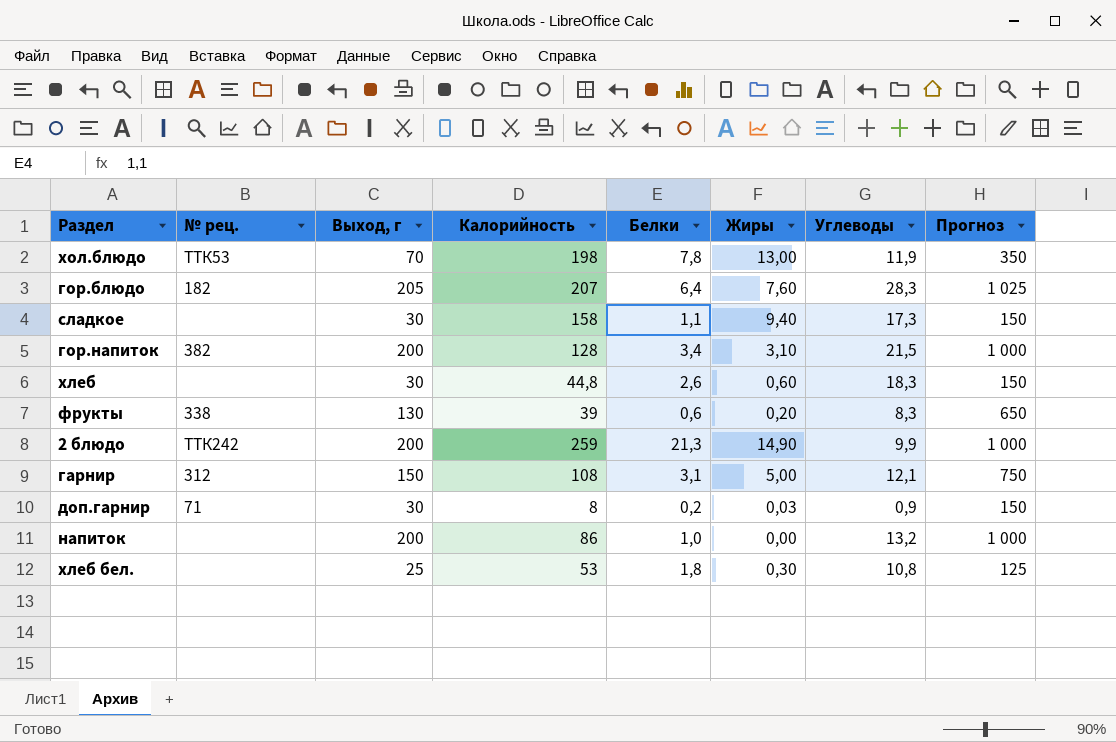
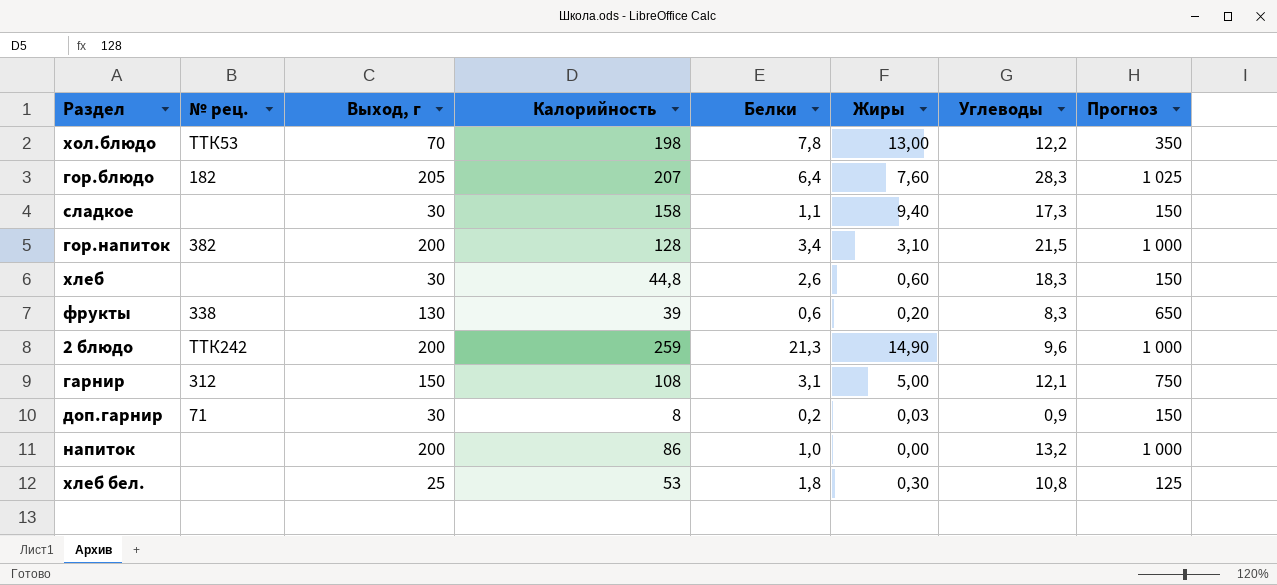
хол.блюдо | Углеводы: 11,9 -> 12,2
2 блюдо | Углеводы: 9,9 -> 9,6

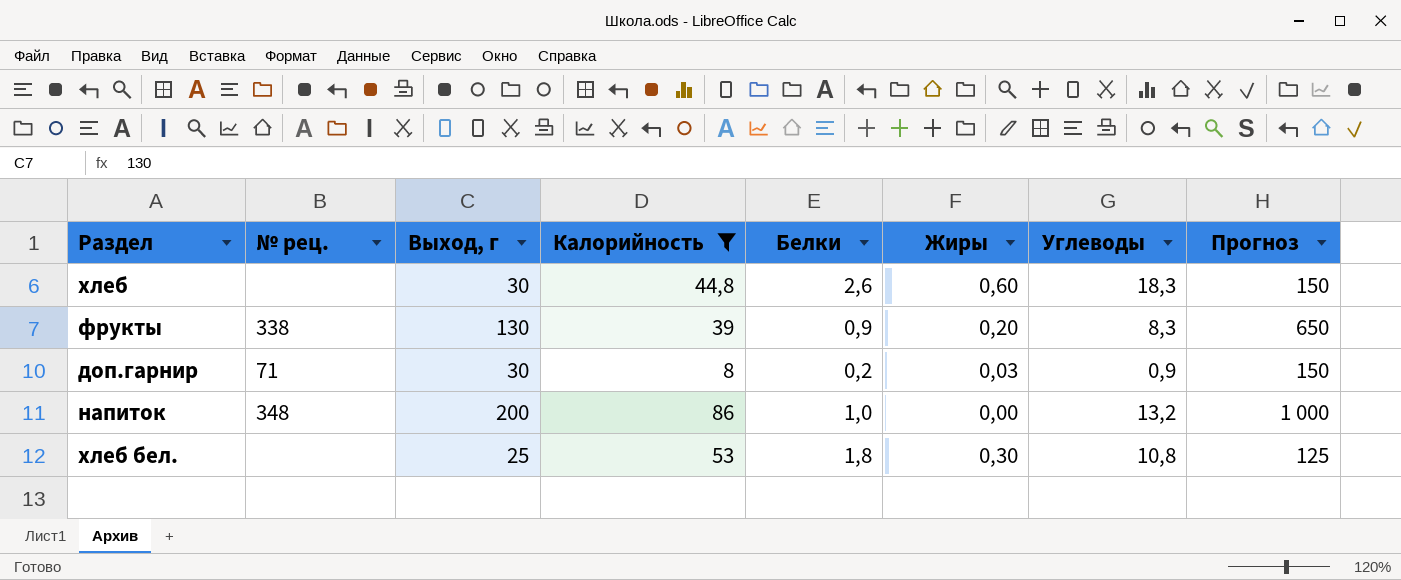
filter: none -> Калорийность <= 86
фрукты | Белки: 0,6 -> 0,9
напиток | № рец.: none -> 348

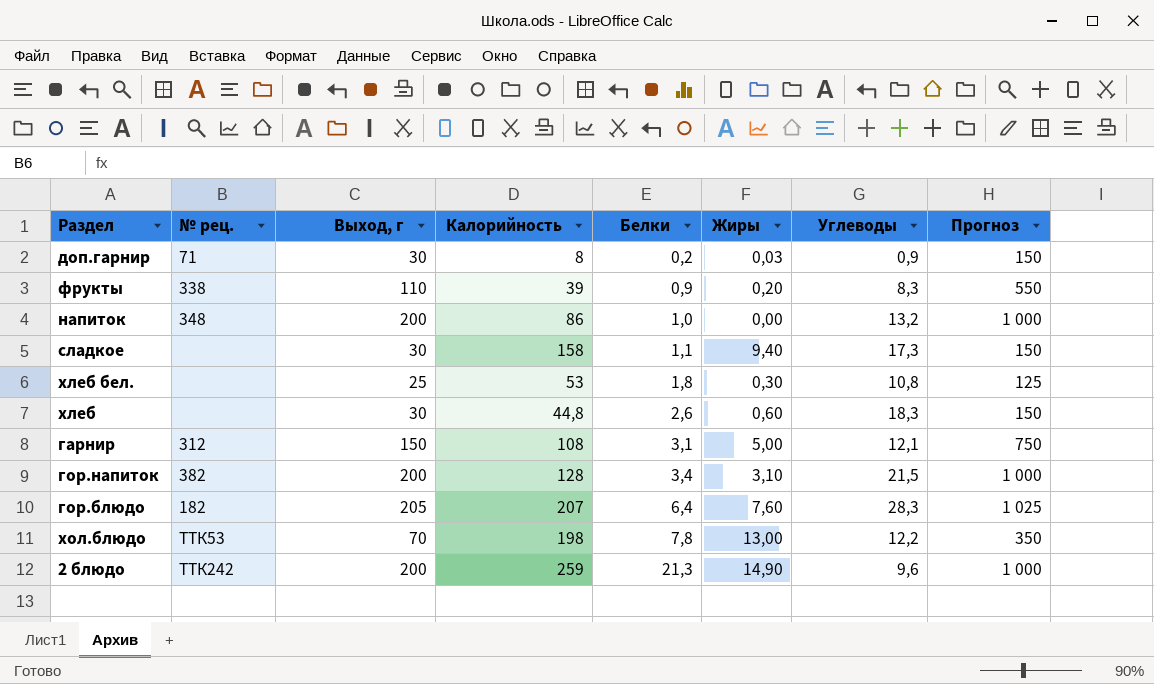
filter: Калорийность <= 86 -> none
row order: none -> Белки ascending
фрукты | Выход, г: 130 -> 110
фрукты | Прогноз: 650 -> 550

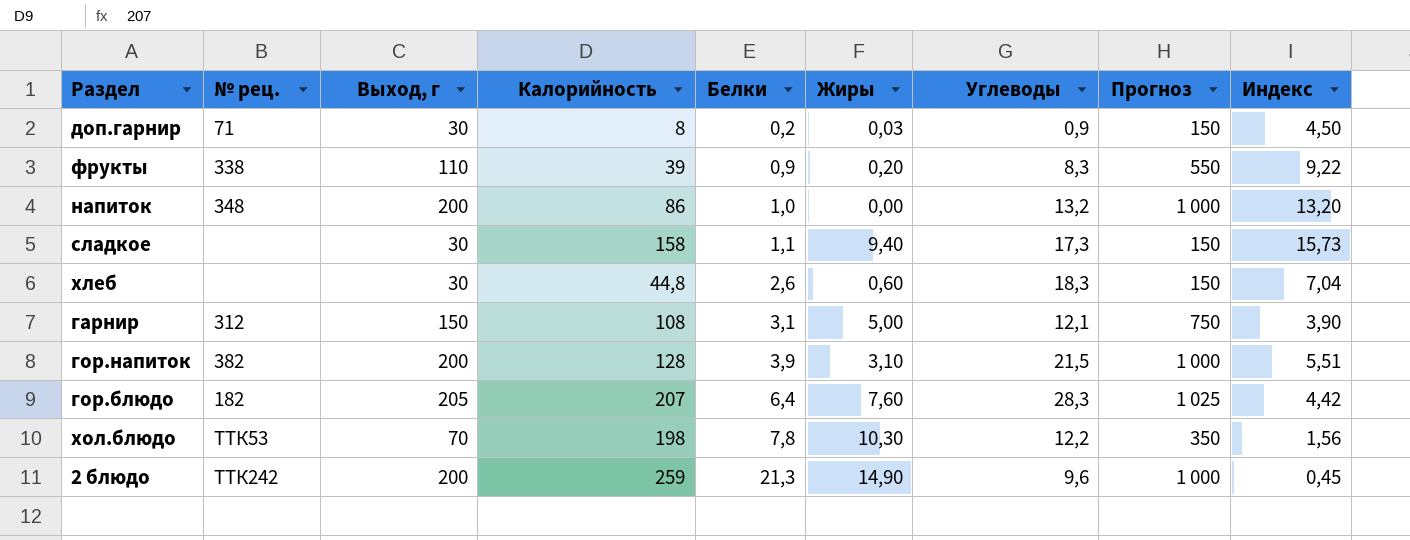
column Индекс | formula: none -> [Углеводы] / [Белки]
row хлеб бел.: none | 25 | 53 | 1,8 | 0,30 | 10,8 | 125 -> none
гор.напиток | Белки: 3,4 -> 3,9
хол.блюдо | Жиры: 13,00 -> 10,30

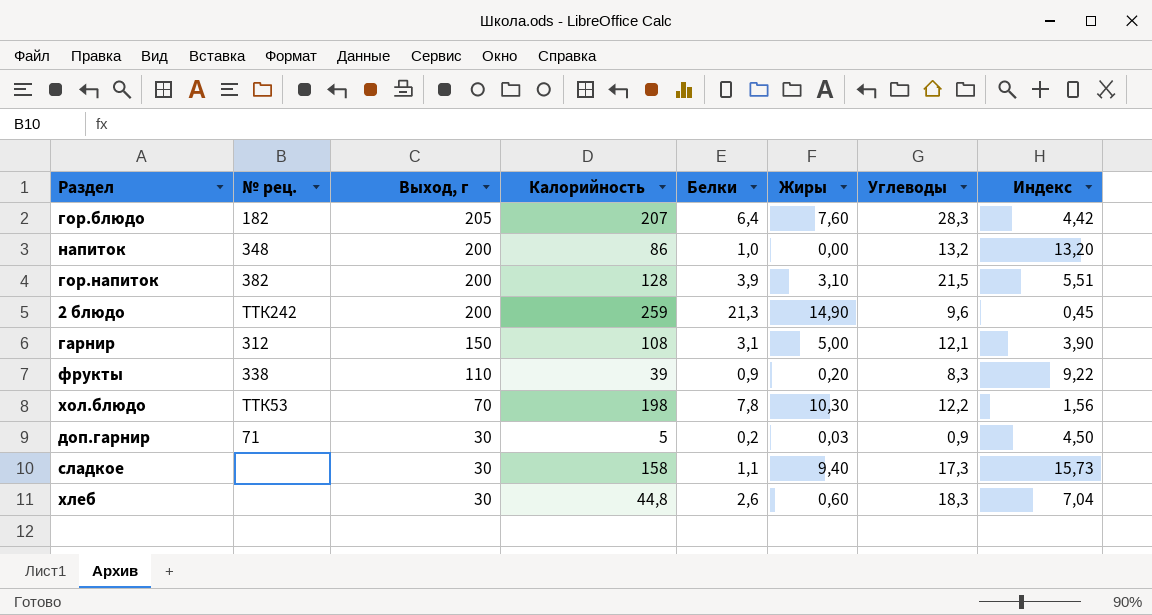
row order: Белки ascending -> Выход, г descending
column Прогноз | formula: [Выход, г] * 5 -> none
доп.гарнир | Калорийность: 8 -> 5

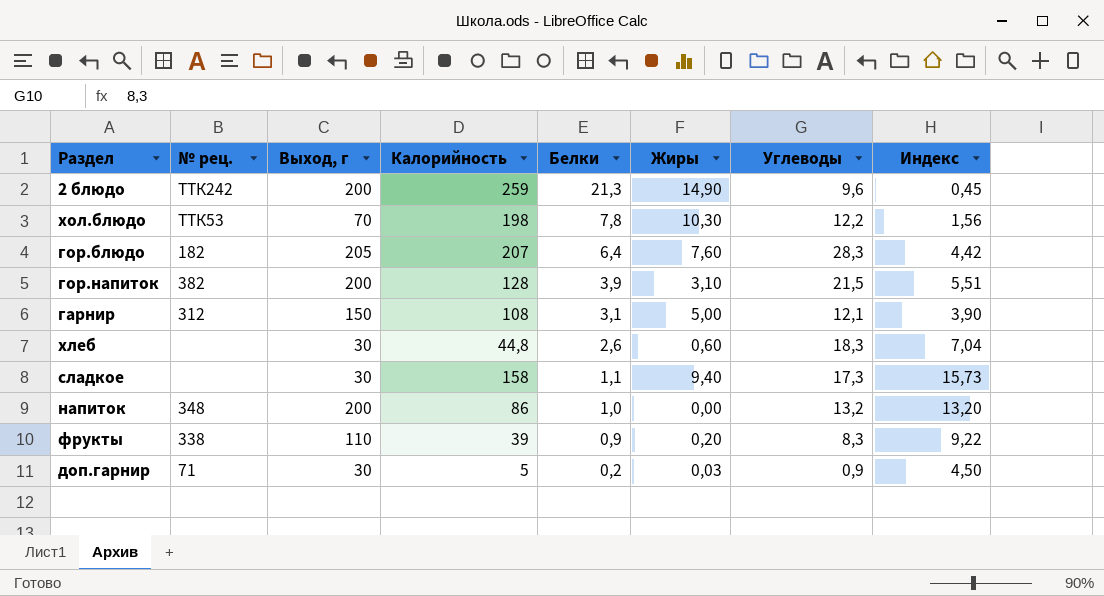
row order: Выход, г descending -> Белки descending

